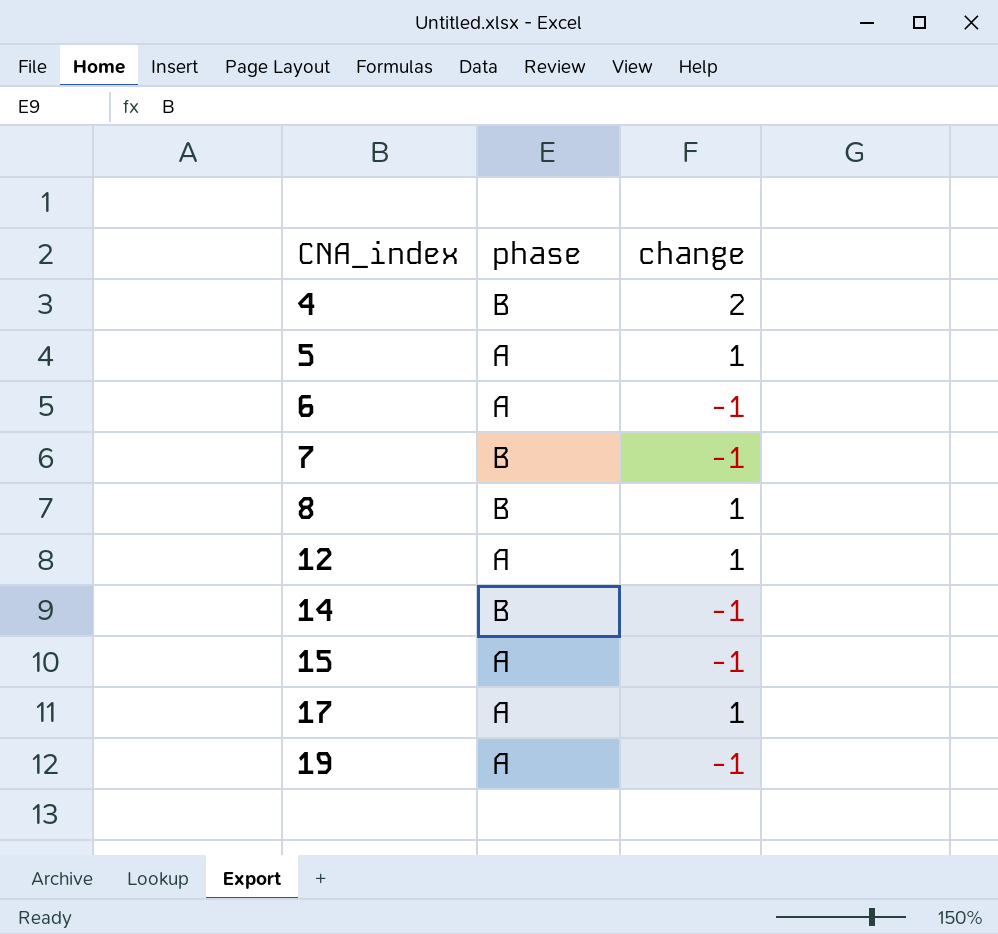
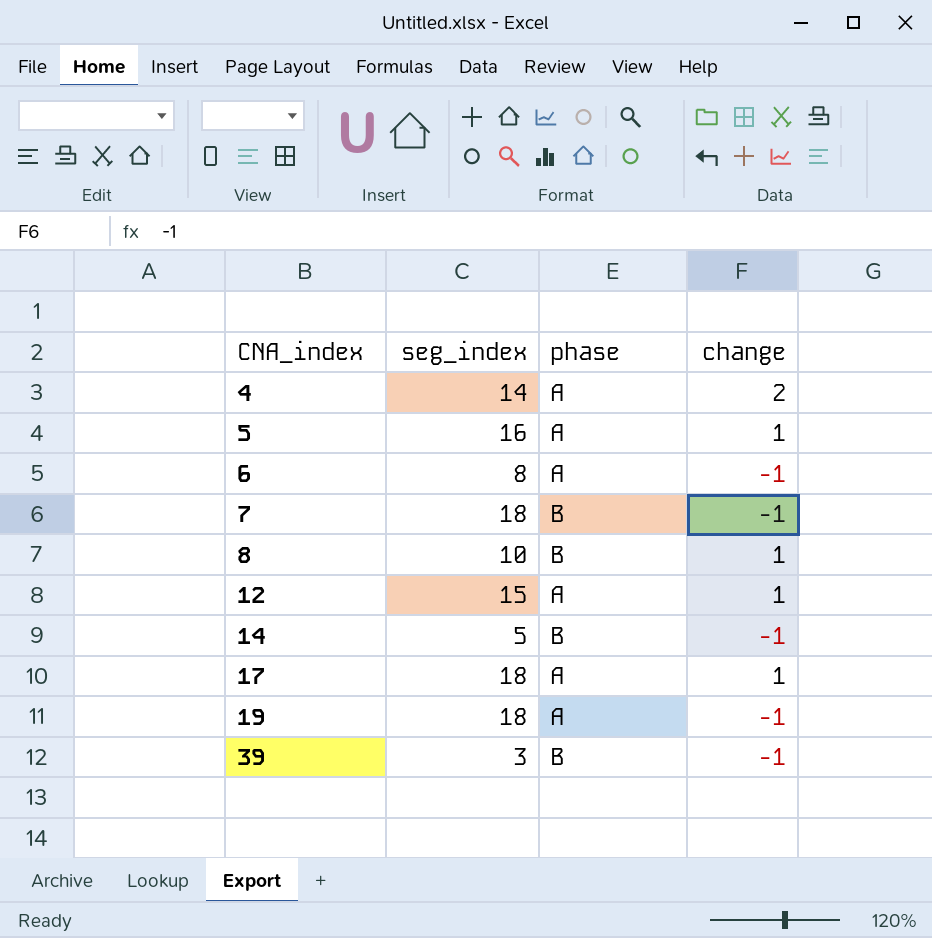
column seg_index | position: none -> 2
row 15: A | -1 -> none
4 | phase: B -> A
row 39: none -> 3 | B | -1

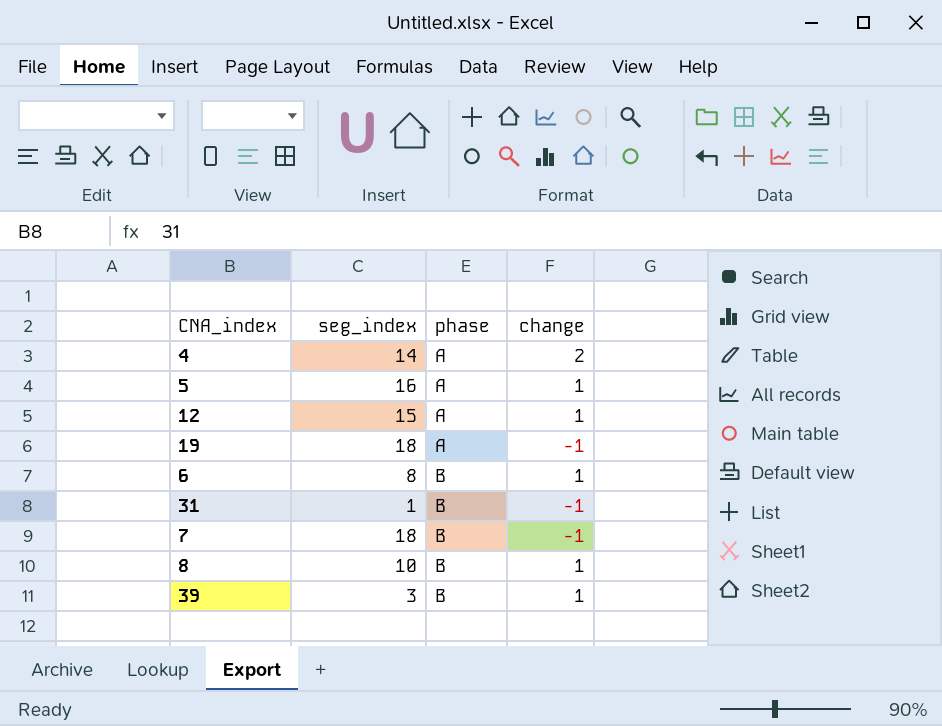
row order: CNA_index ascending -> phase ascending
row 14: 5 | B | -1 -> none
row 17: 18 | A | 1 -> none
6 | phase: A -> B
6 | change: -1 -> 1
row 31: none -> 1 | B | -1
39 | change: -1 -> 1

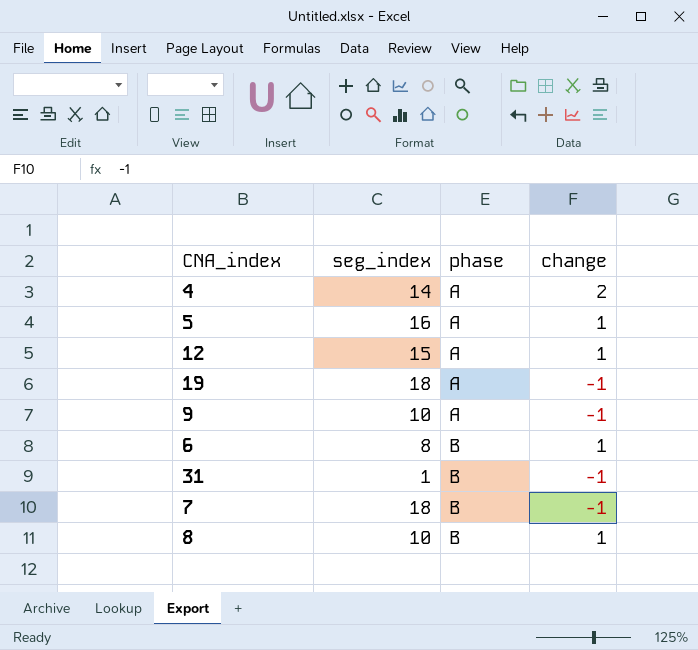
row 39: 3 | B | 1 -> none
row 9: none -> 10 | A | -1

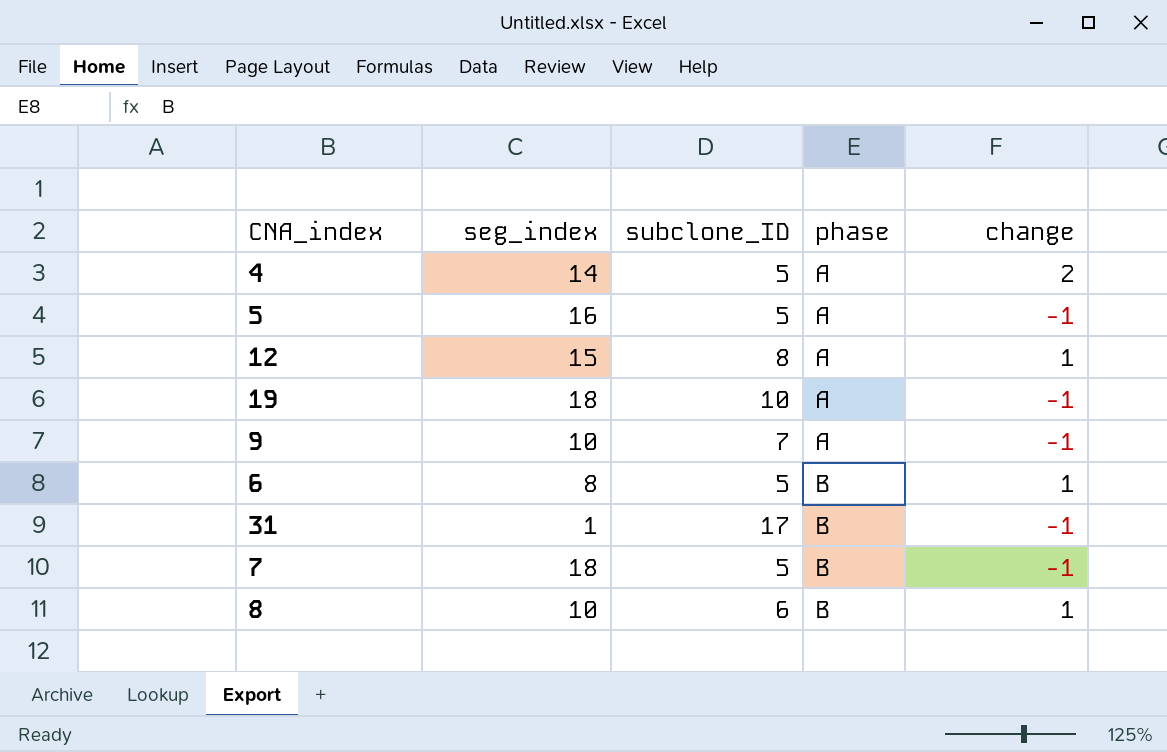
column subclone_ID | position: none -> 3
5 | change: 1 -> -1

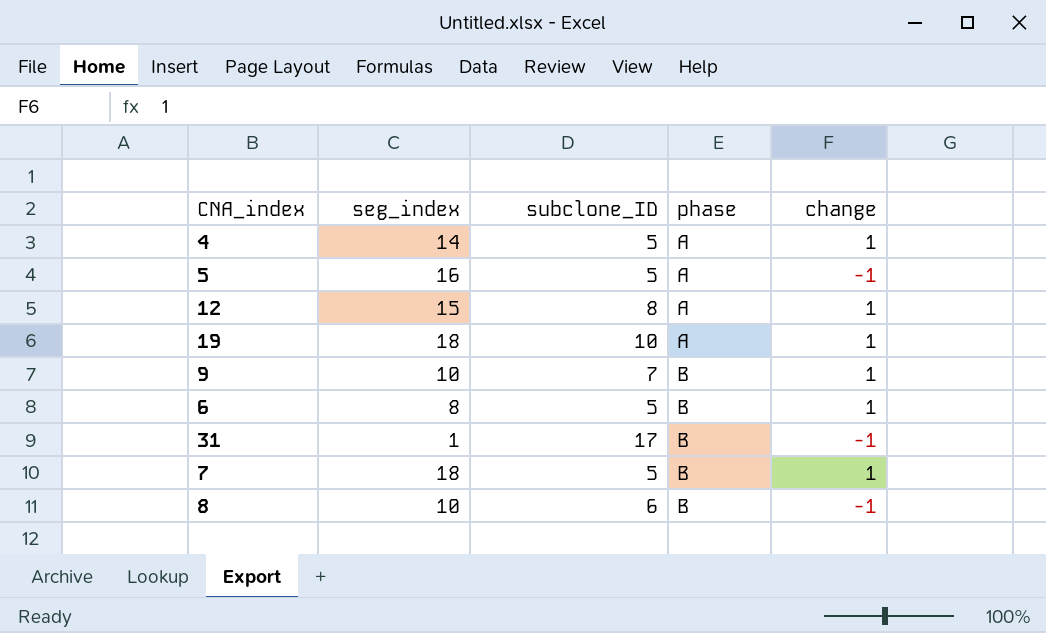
4 | change: 2 -> 1
19 | change: -1 -> 1
9 | phase: A -> B
9 | change: -1 -> 1
7 | change: -1 -> 1
8 | change: 1 -> -1

